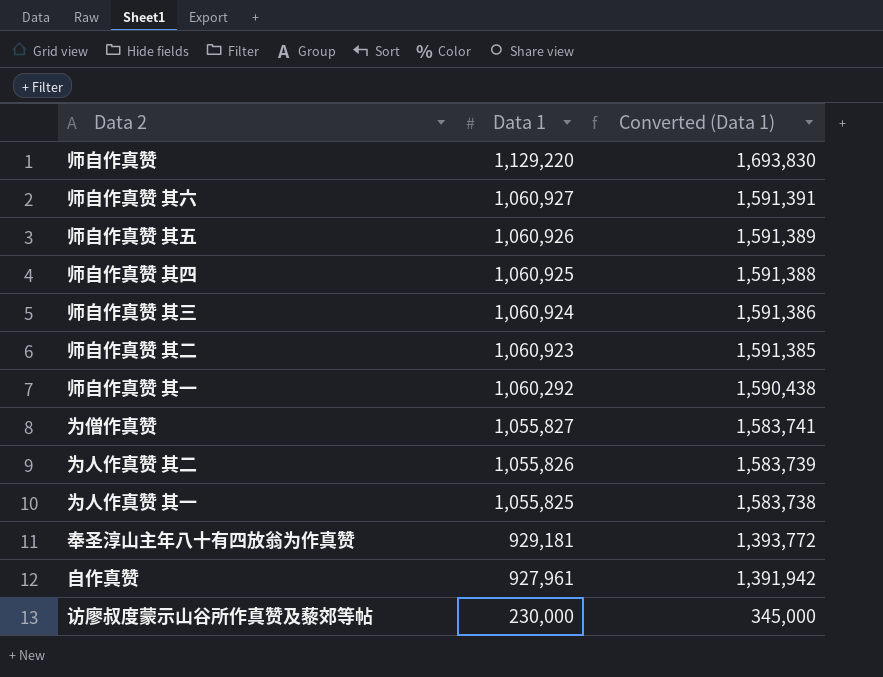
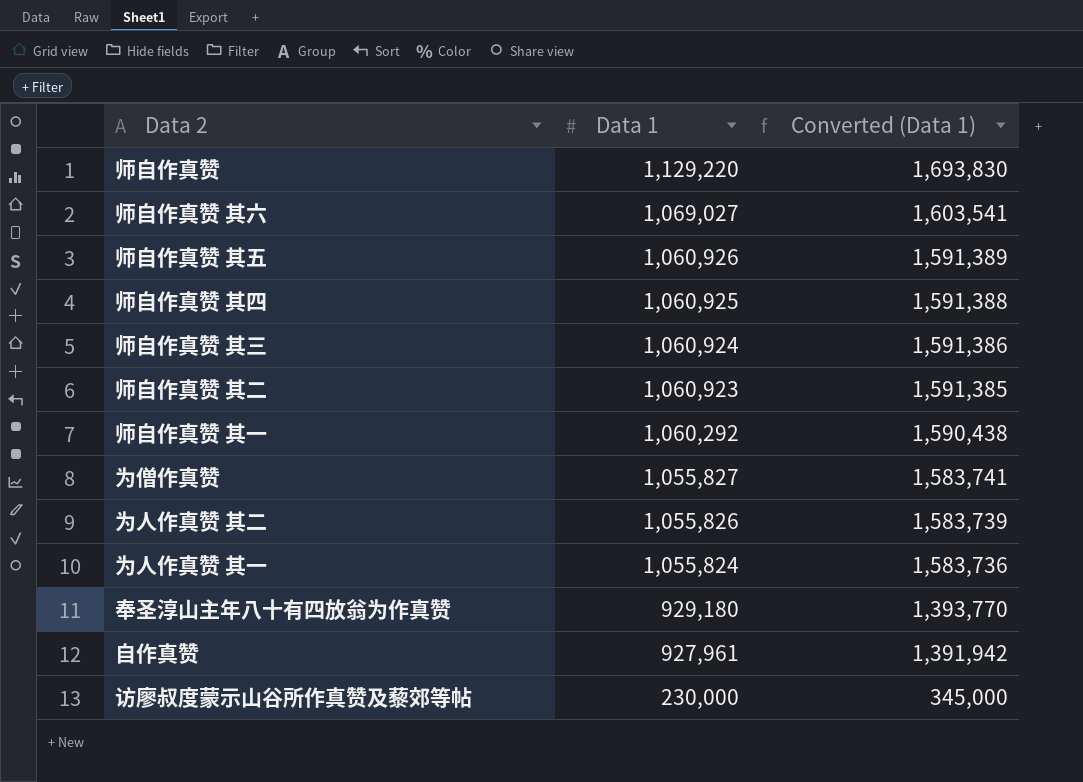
师自作真赞 其六 | Data 1: 1,060,927 -> 1,069,027
师自作真赞 其六 | Converted (Data 1): 1,591,391 -> 1,603,541
为人作真赞 其一 | Data 1: 1,055,825 -> 1,055,824
为人作真赞 其一 | Converted (Data 1): 1,583,738 -> 1,583,736
奉圣淳山主年八十有四放翁为作真赞 | Data 1: 929,181 -> 929,180
奉圣淳山主年八十有四放翁为作真赞 | Converted (Data 1): 1,393,772 -> 1,393,770

